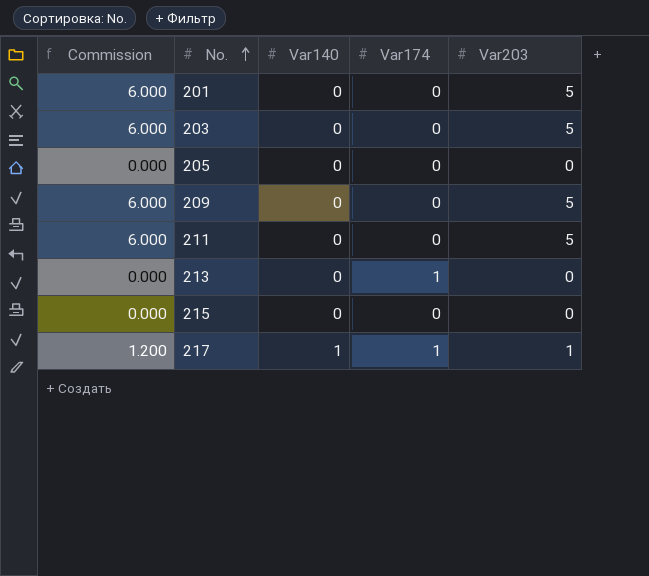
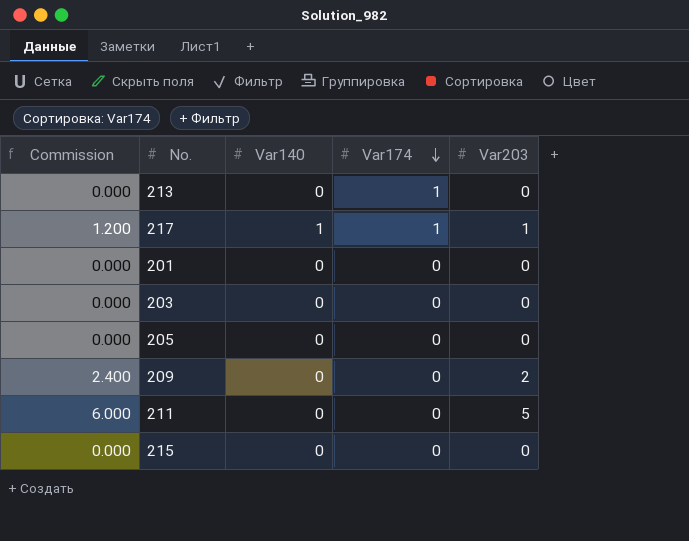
row order: No. ascending -> Var174 descending
201 | Commission: 6.000 -> 0.000
201 | Var203: 5 -> 0
203 | Commission: 6.000 -> 0.000
203 | Var203: 5 -> 0
209 | Commission: 6.000 -> 2.400
209 | Var203: 5 -> 2

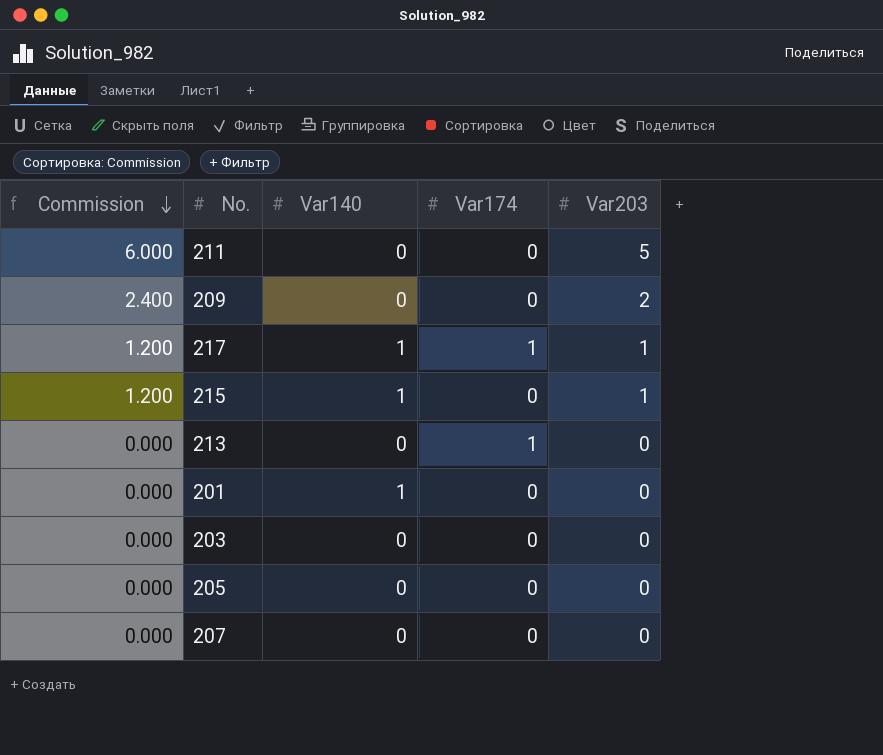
row order: Var174 descending -> Commission descending
215 | Commission: 0.000 -> 1.200
215 | Var140: 0 -> 1
215 | Var203: 0 -> 1
201 | Var140: 0 -> 1
row 207: none -> 0.000 | 0 | 0 | 0

